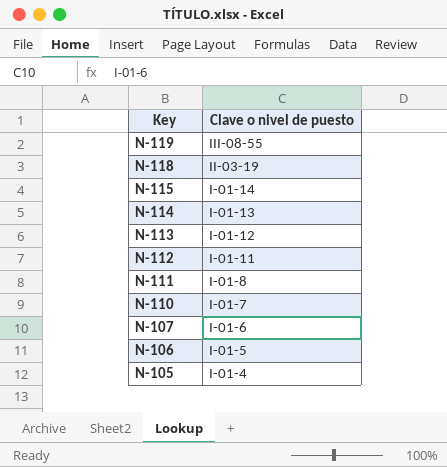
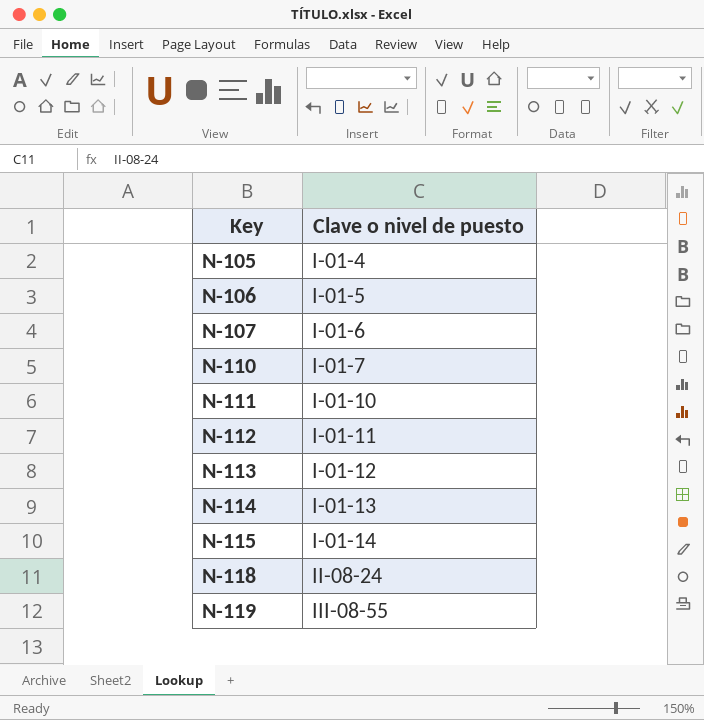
row order: Key descending -> Key ascending
N-111 | Clave o nivel de puesto: I-01-8 -> I-01-10
N-118 | Clave o nivel de puesto: II-03-19 -> II-08-24

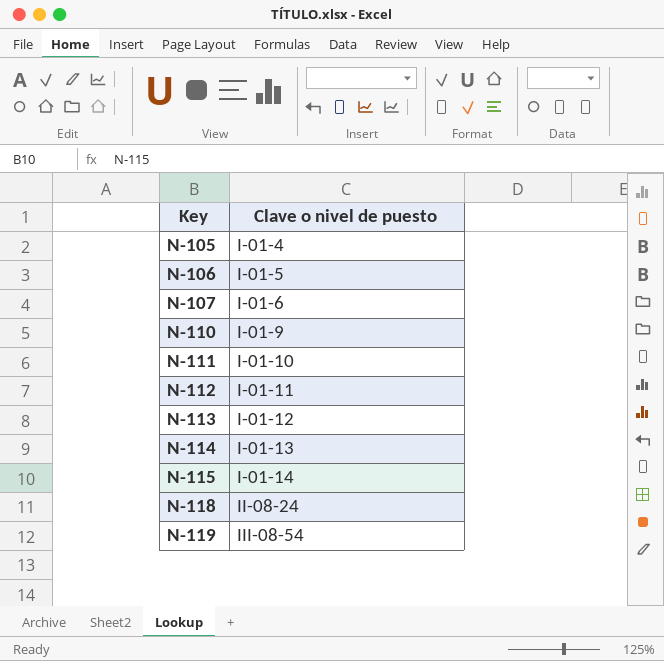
N-110 | Clave o nivel de puesto: I-01-7 -> I-01-9
N-119 | Clave o nivel de puesto: III-08-55 -> III-08-54

